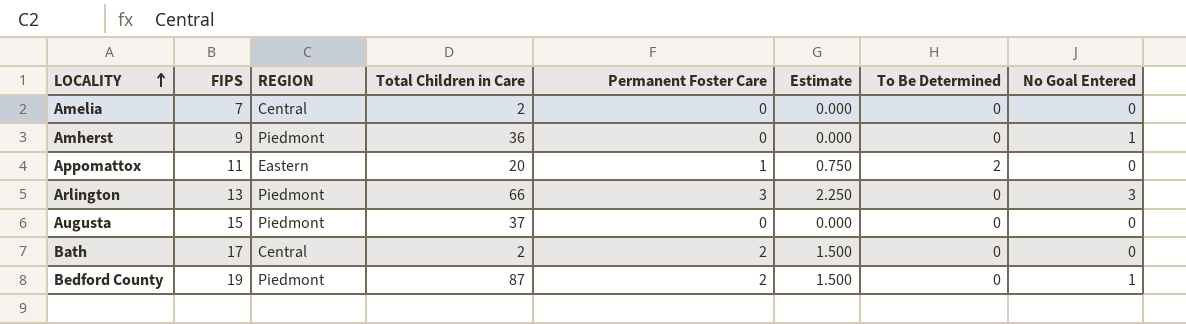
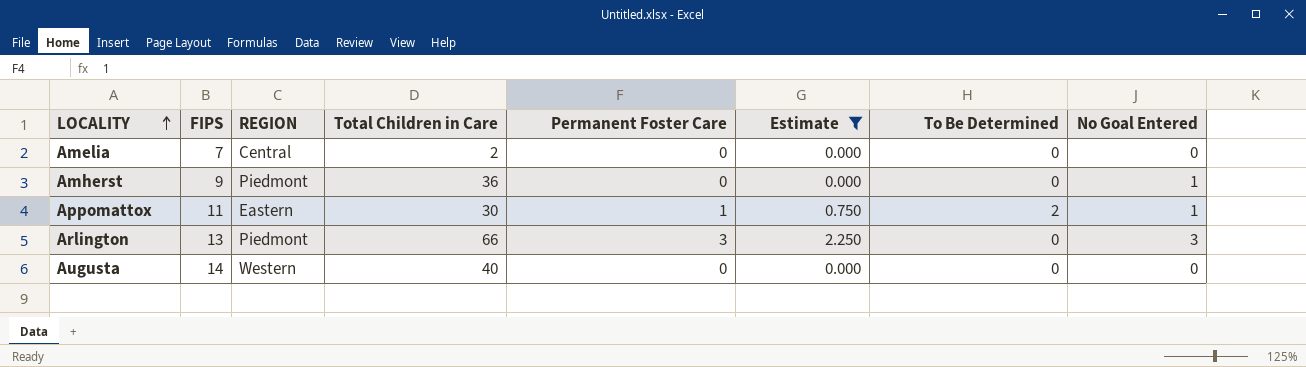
filter: none -> Estimate != 1.500
Appomattox | Total Children in Care: 20 -> 30
Appomattox | No Goal Entered: 0 -> 1
Augusta | FIPS: 15 -> 14
Augusta | REGION: Piedmont -> Western
Augusta | Total Children in Care: 37 -> 40

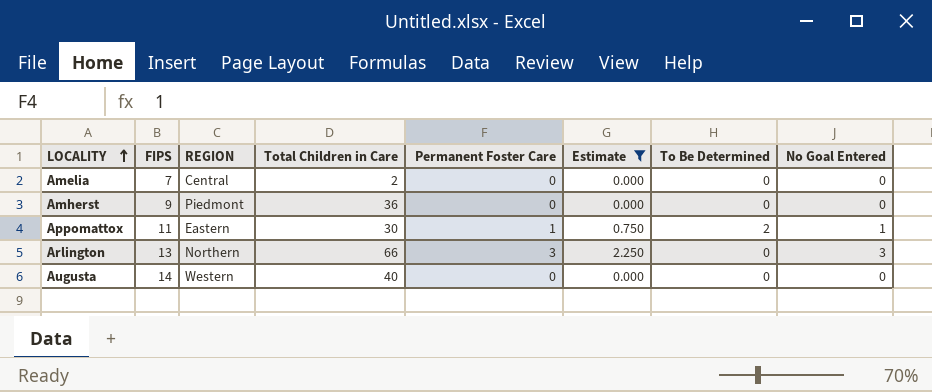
Amherst | No Goal Entered: 1 -> 0
Arlington | REGION: Piedmont -> Northern

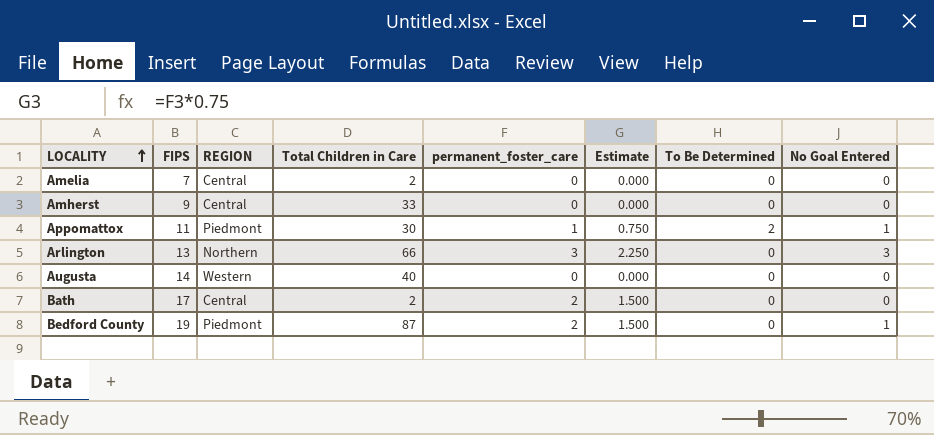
filter: Estimate != 1.500 -> none
column name: Permanent Foster Care -> permanent_foster_care
Amherst | REGION: Piedmont -> Central
Amherst | Total Children in Care: 36 -> 33
Appomattox | REGION: Eastern -> Piedmont

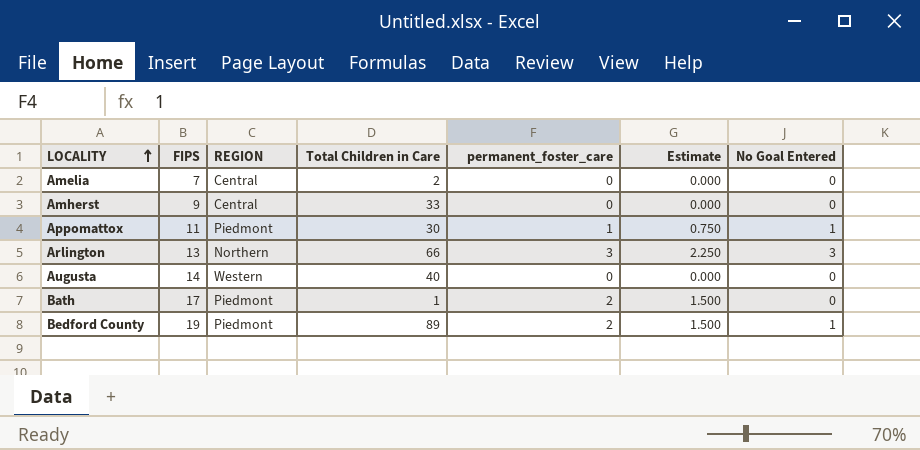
column To Be Determined | position: 7 -> none
Bath | REGION: Central -> Piedmont
Bath | Total Children in Care: 2 -> 1
Bedford County | Total Children in Care: 87 -> 89

